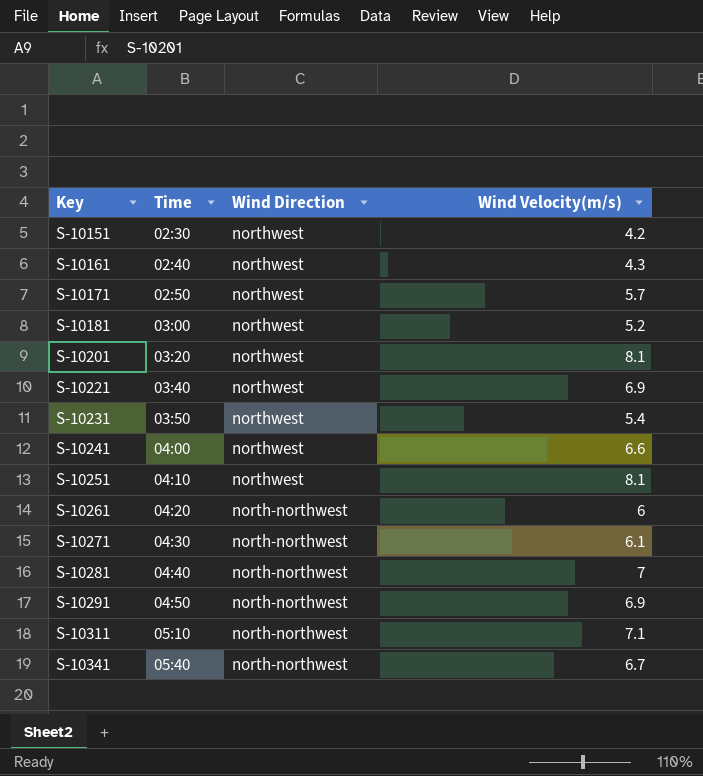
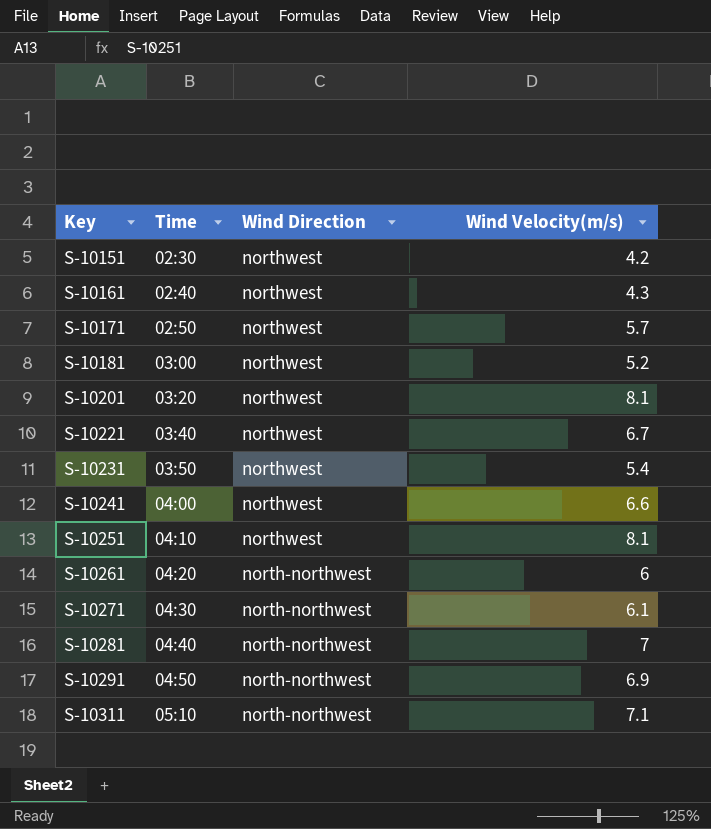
row S-10341: 05:40 | north-northwest | 6.7 -> none
S-10221 | Wind Velocity(m/s): 6.9 -> 6.7

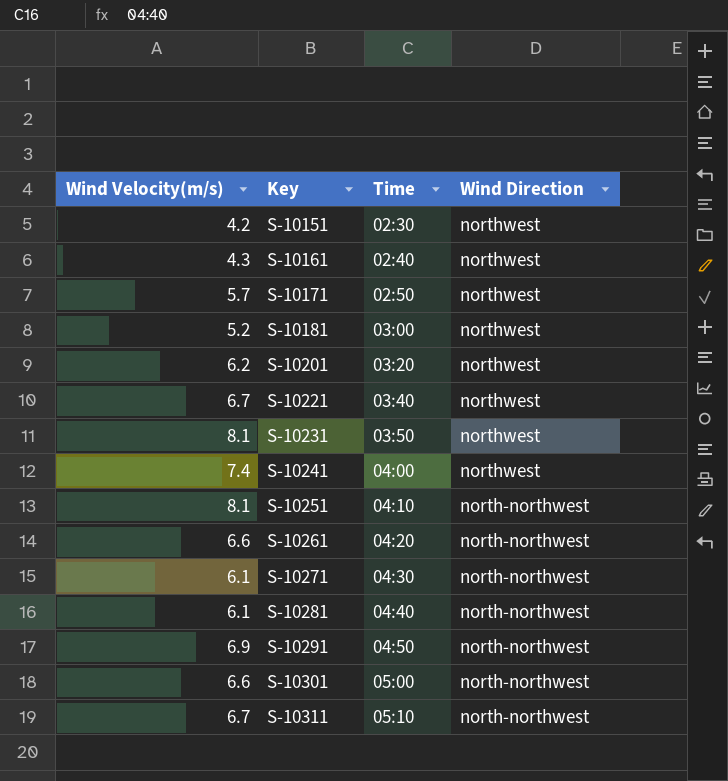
column Wind Velocity(m/s) | position: 4 -> 1
S-10201 | Wind Velocity(m/s): 8.1 -> 6.2
S-10231 | Wind Velocity(m/s): 5.4 -> 8.1
S-10241 | Wind Velocity(m/s): 6.6 -> 7.4
S-10251 | Wind Direction: northwest -> north-northwest
S-10261 | Wind Velocity(m/s): 6 -> 6.6
S-10281 | Wind Velocity(m/s): 7 -> 6.1
row S-10301: none -> 6.6 | 05:00 | north-northwest
S-10311 | Wind Velocity(m/s): 7.1 -> 6.7

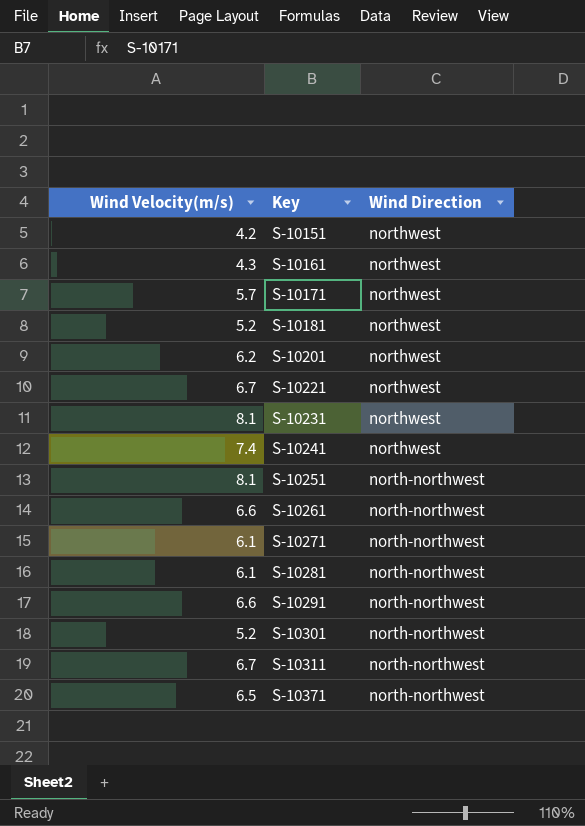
column Time | position: 3 -> none
S-10291 | Wind Velocity(m/s): 6.9 -> 6.6
S-10301 | Wind Velocity(m/s): 6.6 -> 5.2
row S-10371: none -> 6.5 | north-northwest

